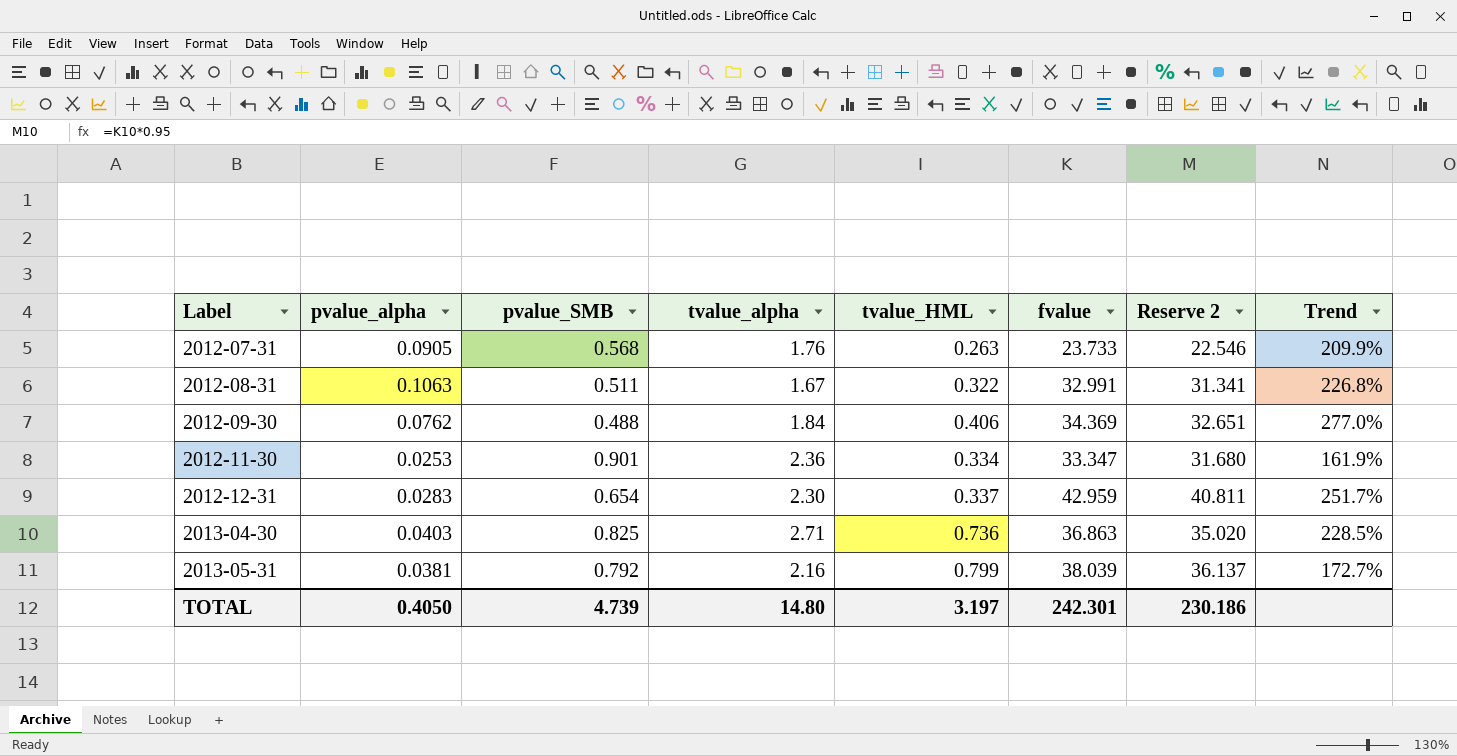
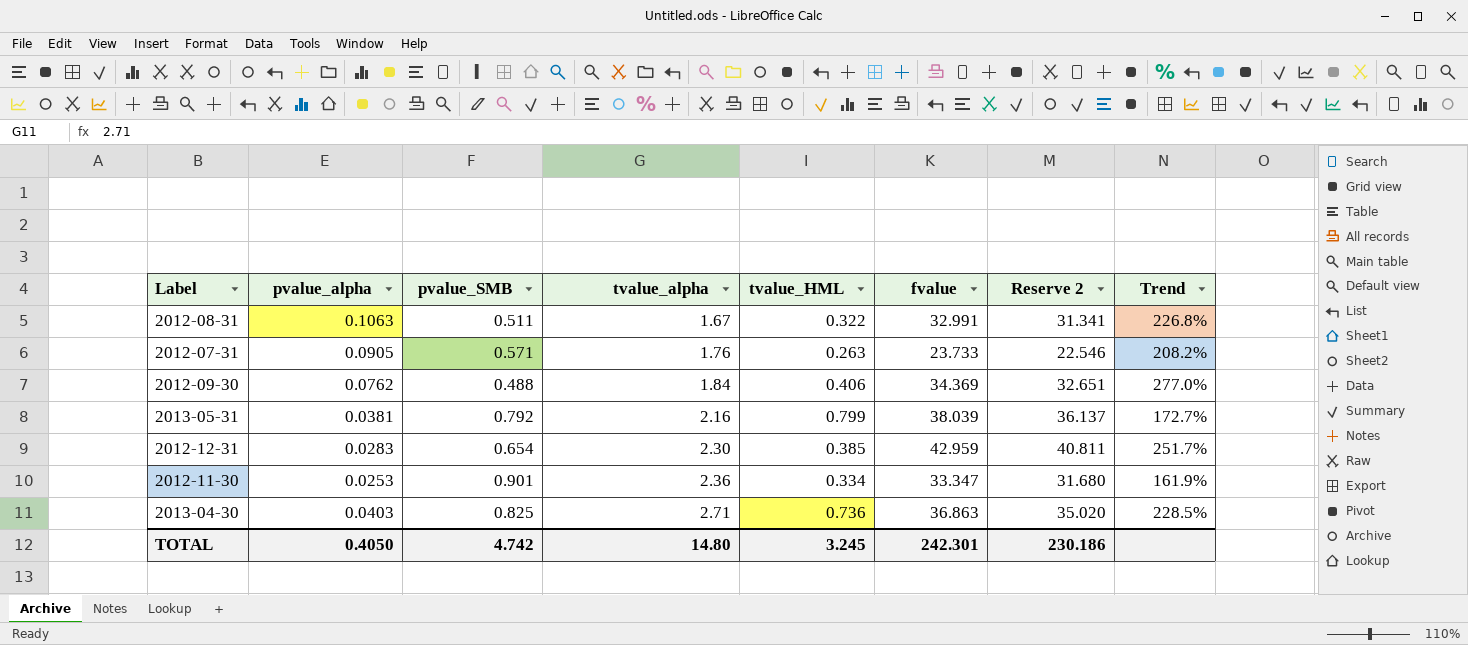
row order: Label ascending -> tvalue_alpha ascending
2012-07-31 | pvalue_SMB: 0.568 -> 0.571
2012-07-31 | Trend: 209.9% -> 208.2%
2012-12-31 | tvalue_HML: 0.337 -> 0.385
TOTAL | pvalue_SMB: 4.739 -> 4.742
TOTAL | tvalue_HML: 3.197 -> 3.245

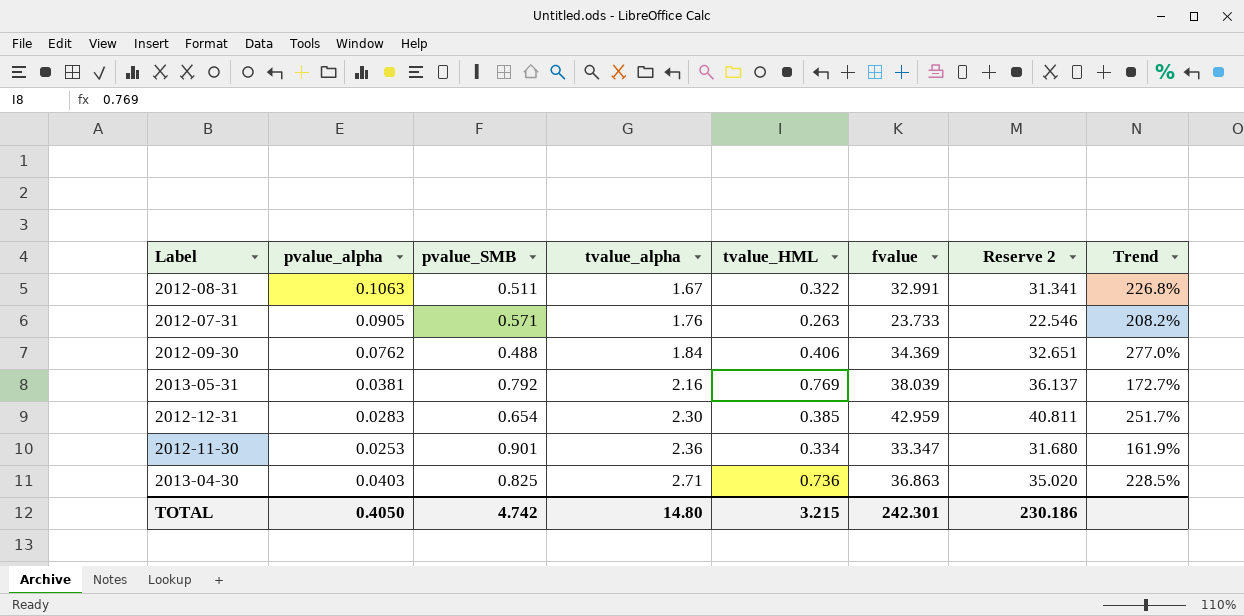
2013-05-31 | tvalue_HML: 0.799 -> 0.769
TOTAL | tvalue_HML: 3.245 -> 3.215

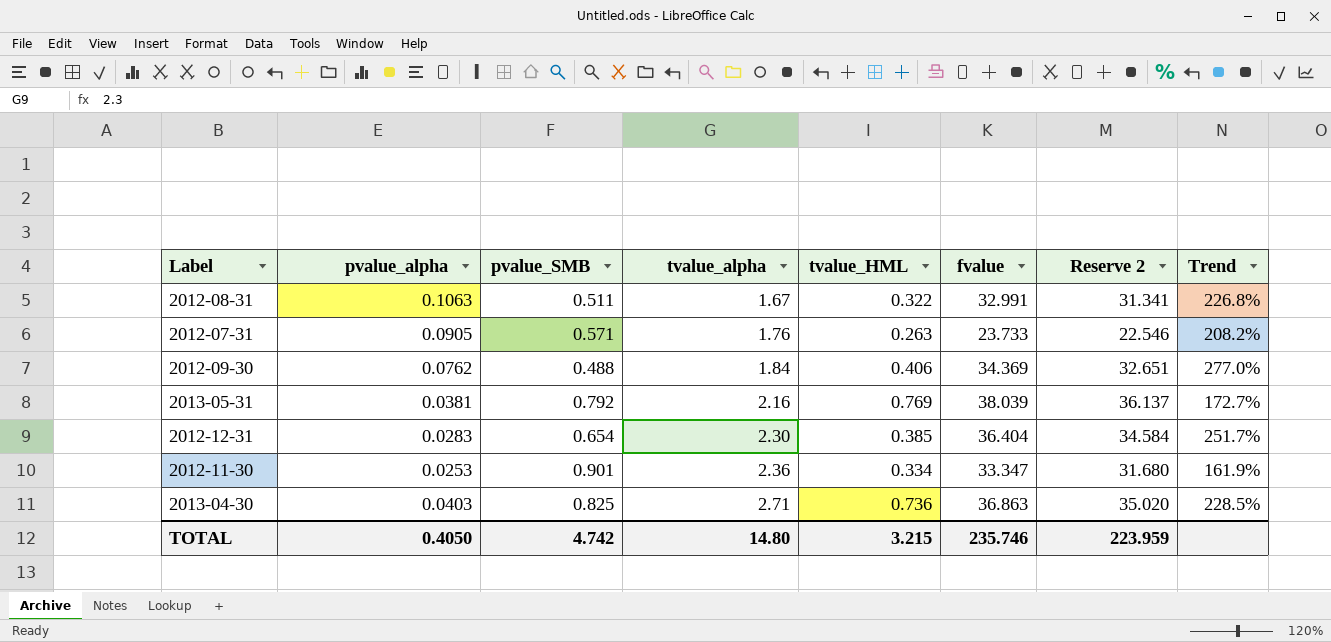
2012-12-31 | fvalue: 42.959 -> 36.404
2012-12-31 | Reserve 2: 40.811 -> 34.584
TOTAL | fvalue: 242.301 -> 235.746
TOTAL | Reserve 2: 230.186 -> 223.959

